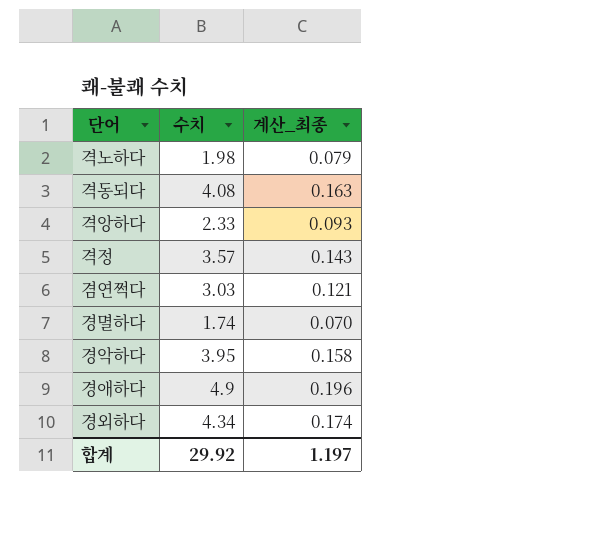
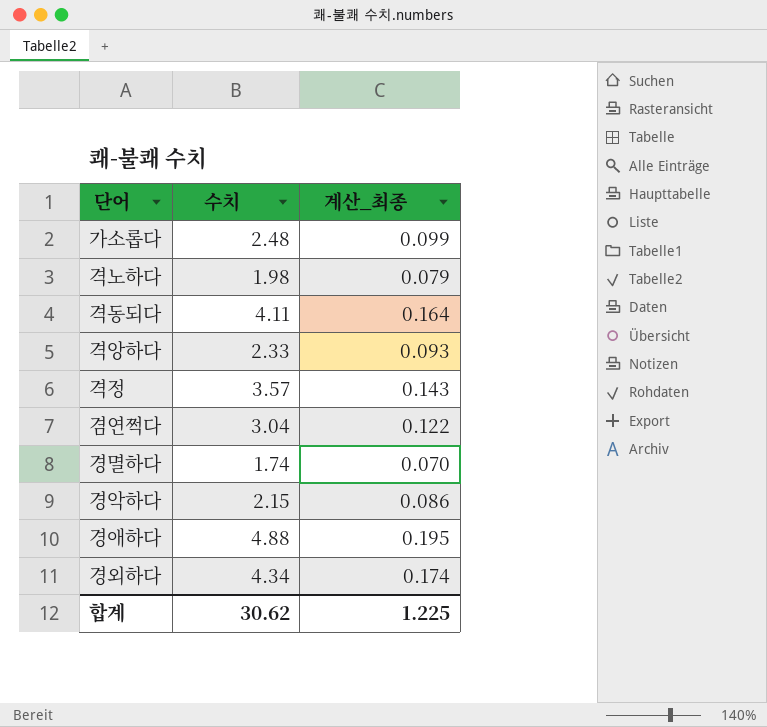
row 가소롭다: none -> 2.48 | 0.099
격동되다 | 수치: 4.08 -> 4.11
격동되다 | 계산_최종: 0.163 -> 0.164
겸연쩍다 | 수치: 3.03 -> 3.04
겸연쩍다 | 계산_최종: 0.121 -> 0.122
경악하다 | 수치: 3.95 -> 2.15
경악하다 | 계산_최종: 0.158 -> 0.086
경애하다 | 수치: 4.9 -> 4.88
경애하다 | 계산_최종: 0.196 -> 0.195
합계 | 수치: 29.92 -> 30.62
합계 | 계산_최종: 1.197 -> 1.225

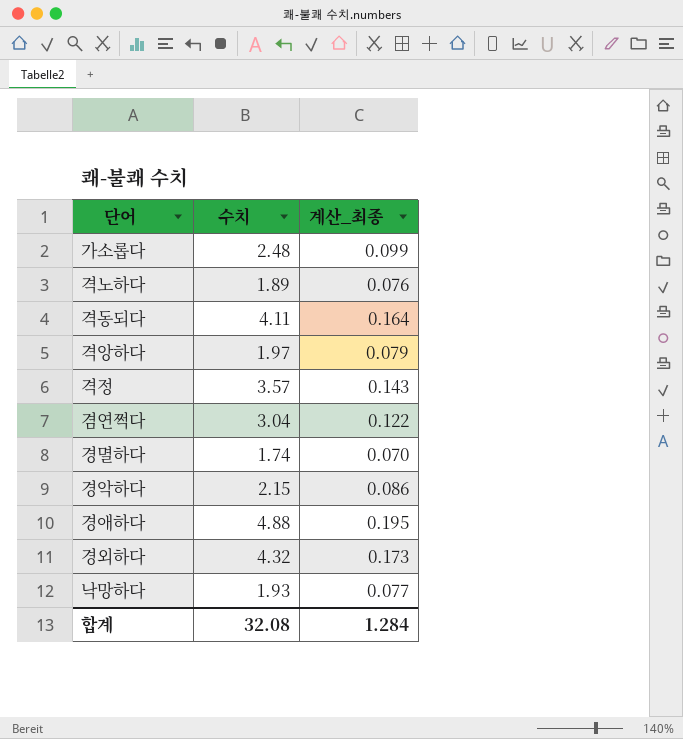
격노하다 | 수치: 1.98 -> 1.89
격노하다 | 계산_최종: 0.079 -> 0.076
격앙하다 | 수치: 2.33 -> 1.97
격앙하다 | 계산_최종: 0.093 -> 0.079
경외하다 | 수치: 4.34 -> 4.32
경외하다 | 계산_최종: 0.174 -> 0.173
row 낙망하다: none -> 1.93 | 0.077
합계 | 수치: 30.62 -> 32.08
합계 | 계산_최종: 1.225 -> 1.284

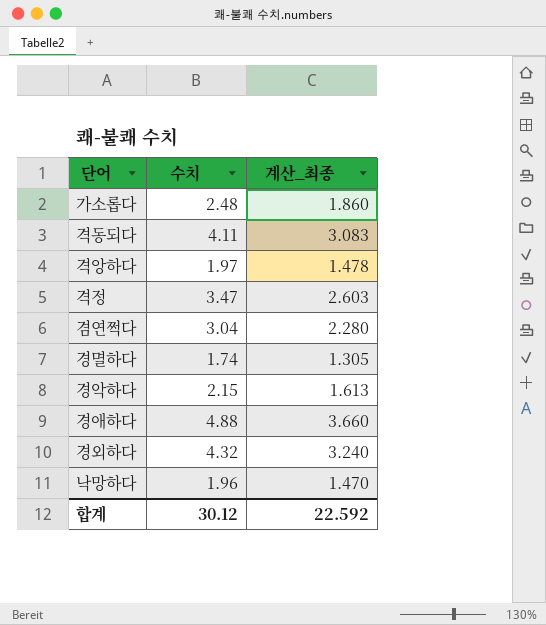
column 계산_최종 | formula: [수치] * 0.04 -> [수치] * 0.75
row 격노하다: 1.89 | 0.076 -> none
격정 | 수치: 3.57 -> 3.47
낙망하다 | 수치: 1.93 -> 1.96
합계 | 수치: 32.08 -> 30.12
합계 | 계산_최종: 1.284 -> 22.592

